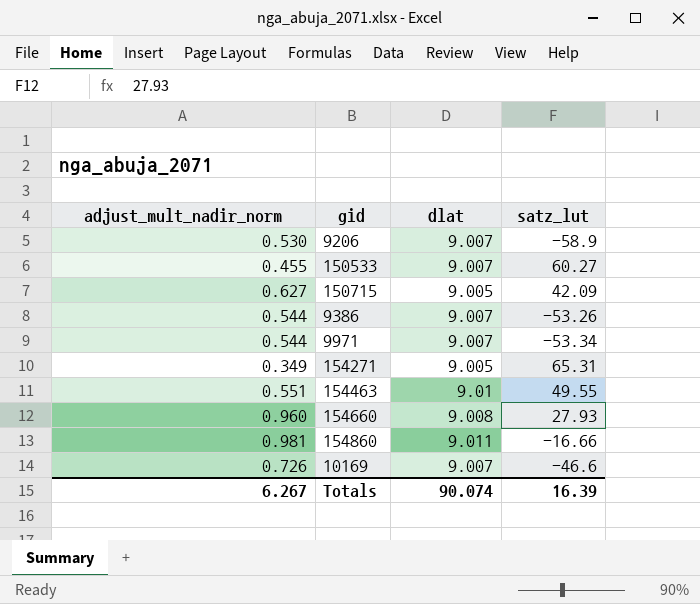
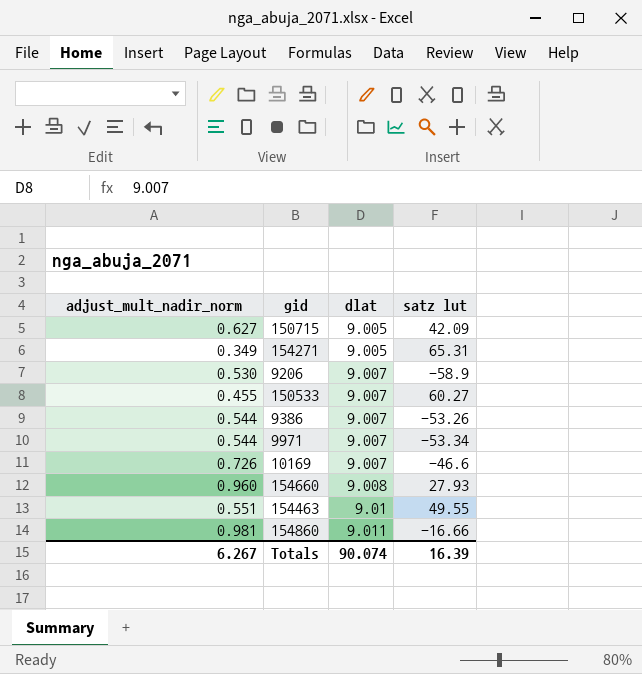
row order: none -> dlat ascending
column name: satz_lut -> satz lut

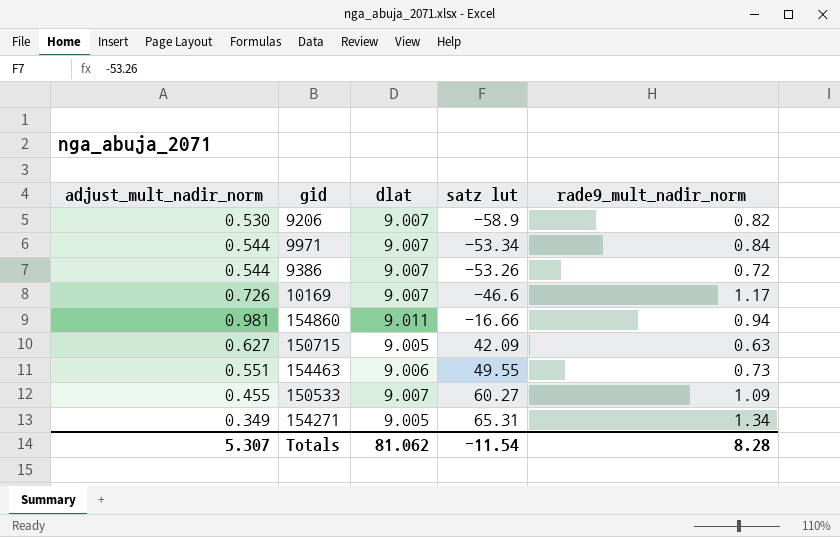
row order: dlat ascending -> satz lut ascending
column rade9_mult_nadir_norm | position: none -> 5
row 154660: 0.960 | 9.008 | 27.93 -> none
154463 | dlat: 9.01 -> 9.006
Totals | adjust_mult_nadir_norm: 6.267 -> 5.307
Totals | dlat: 90.074 -> 81.062
Totals | satz lut: 16.39 -> -11.54

